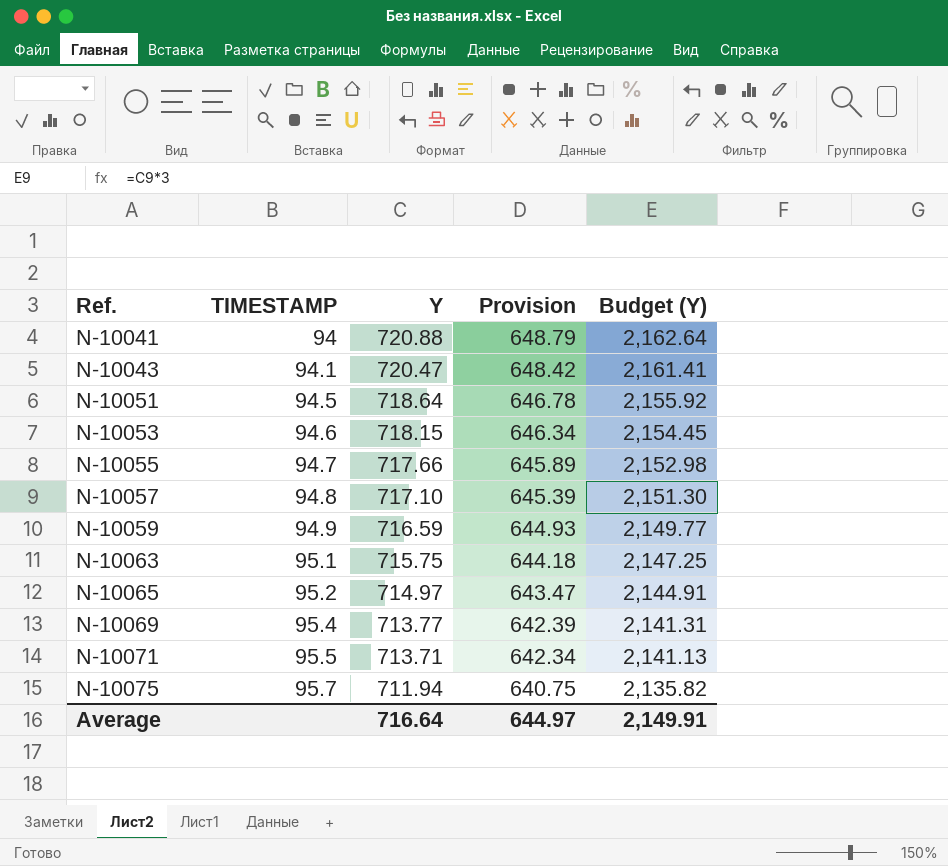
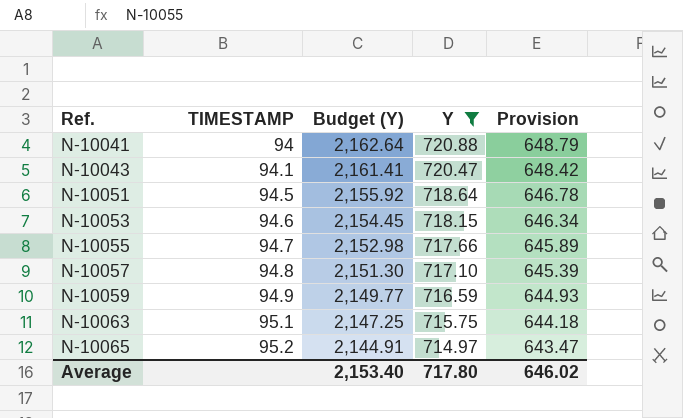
filter: none -> Y >= 714.97
column Budget (Y) | position: 5 -> 3
Average | Budget (Y): 2,149.91 -> 2,153.40
Average | Y: 716.64 -> 717.80
Average | Provision: 644.97 -> 646.02

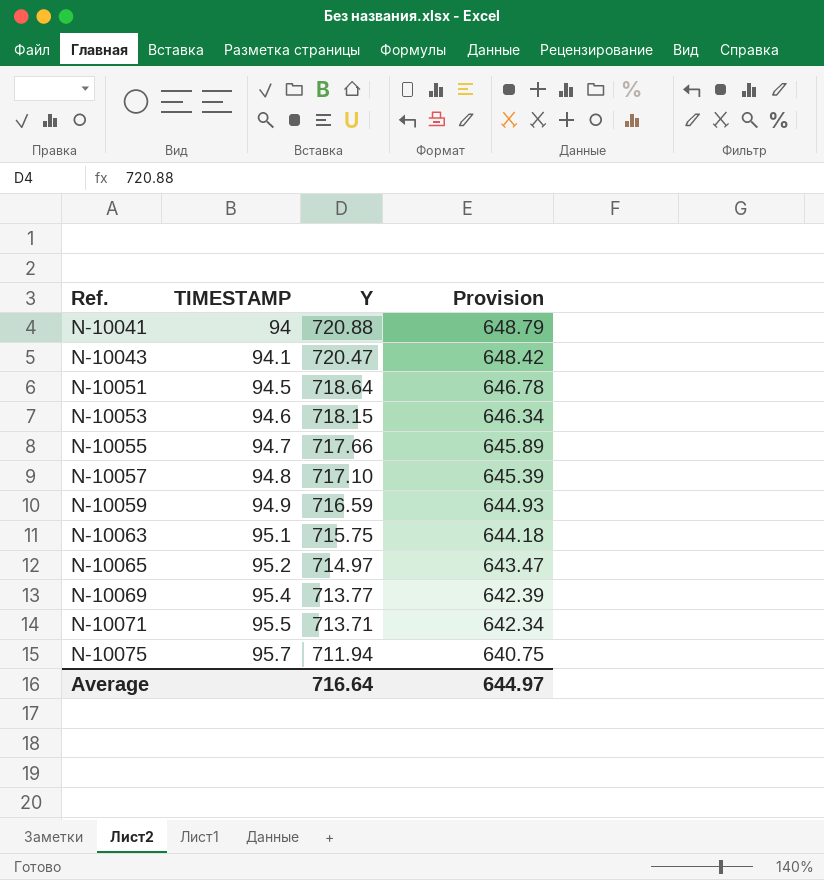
filter: Y >= 714.97 -> none
column Budget (Y) | formula: [Y] * 3 -> none
Average | Y: 717.80 -> 716.64
Average | Provision: 646.02 -> 644.97

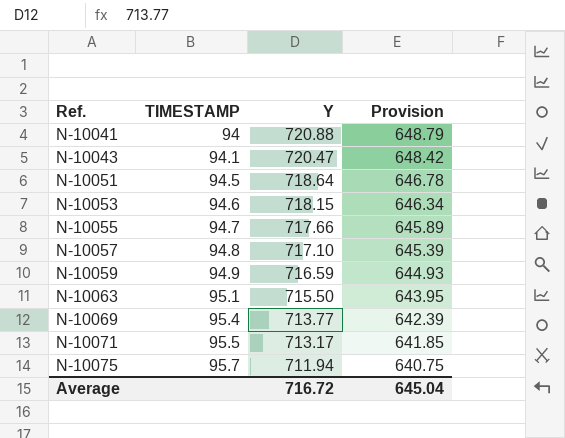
row N-10065: 95.2 | 714.97 | 643.47 -> none
N-10063 | Y: 715.75 -> 715.50
N-10063 | Provision: 644.18 -> 643.95
N-10071 | Y: 713.71 -> 713.17
N-10071 | Provision: 642.34 -> 641.85
Average | Y: 716.64 -> 716.72
Average | Provision: 644.97 -> 645.04

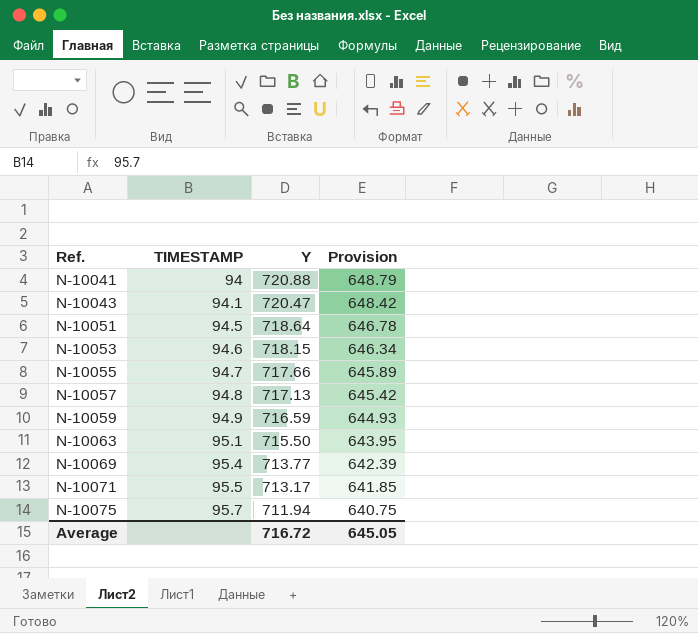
N-10057 | Y: 717.10 -> 717.13
N-10057 | Provision: 645.39 -> 645.42
Average | Provision: 645.04 -> 645.05

